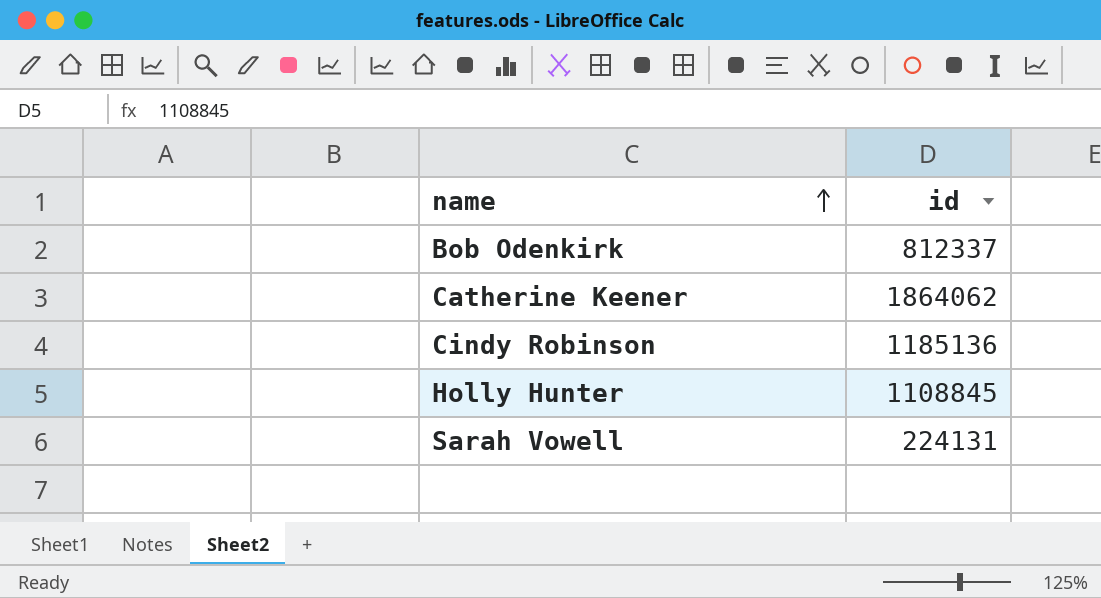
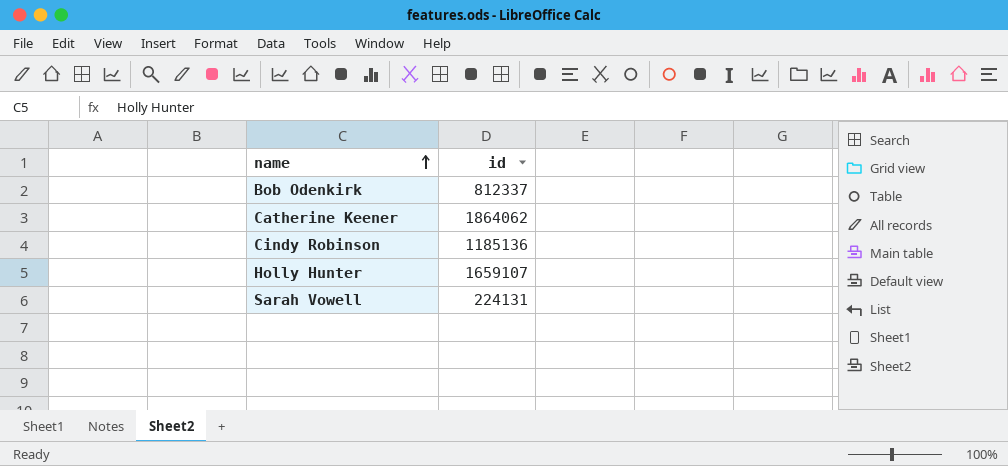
Holly Hunter | id: 1108845 -> 1659107

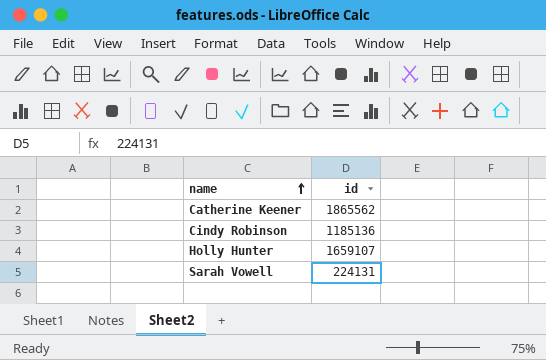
row Bob Odenkirk: 812337 -> none
Catherine Keener | id: 1864062 -> 1865562

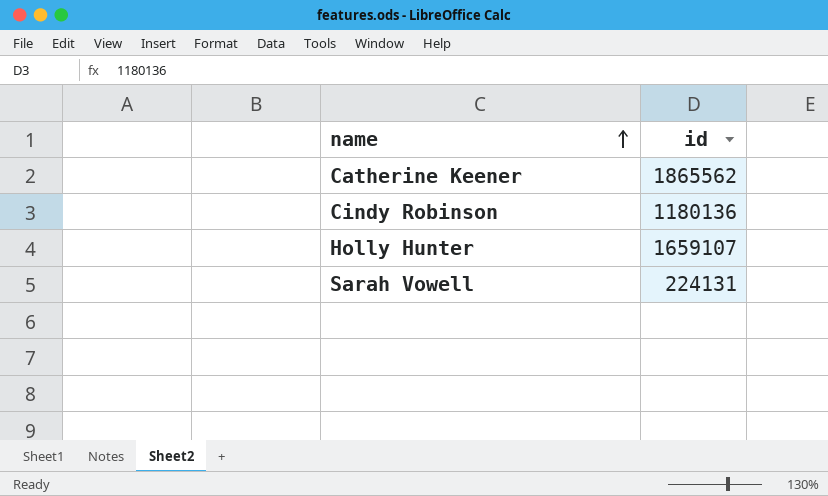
Cindy Robinson | id: 1185136 -> 1180136

